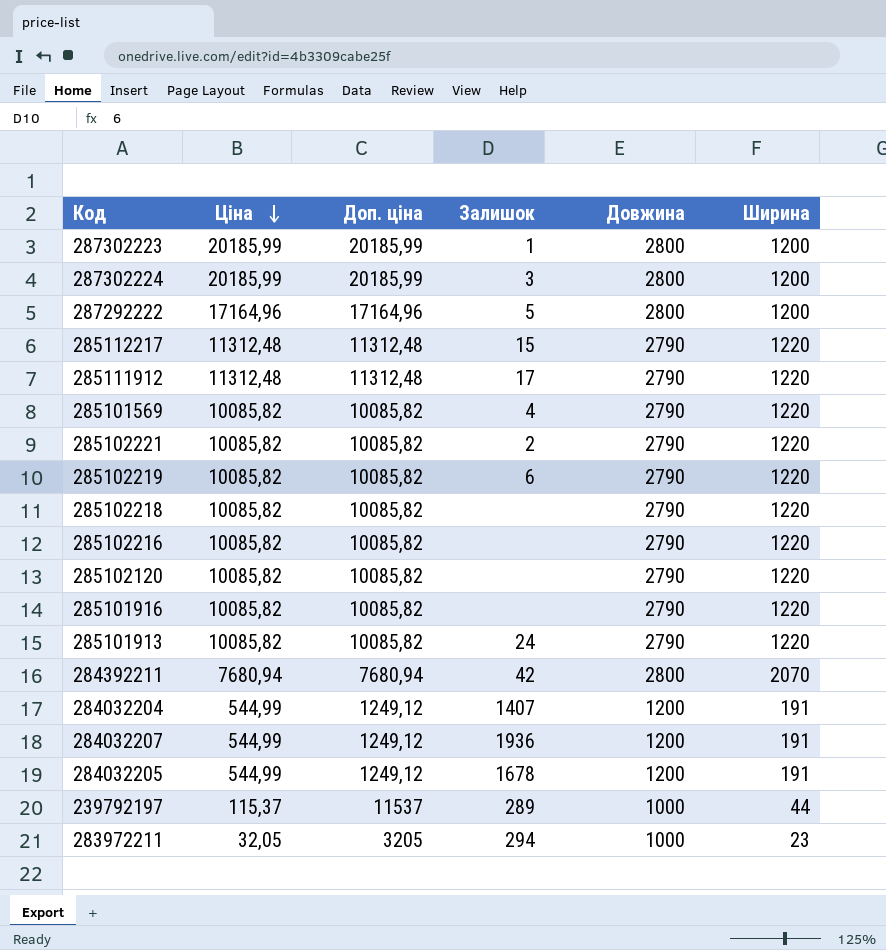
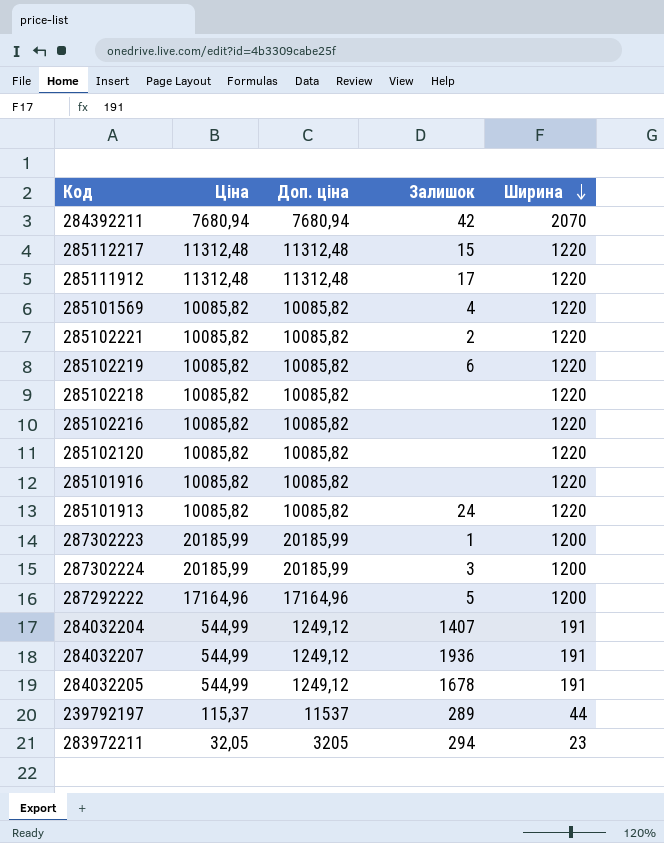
row order: Ціна descending -> Ширина descending
column Довжина | position: 5 -> none

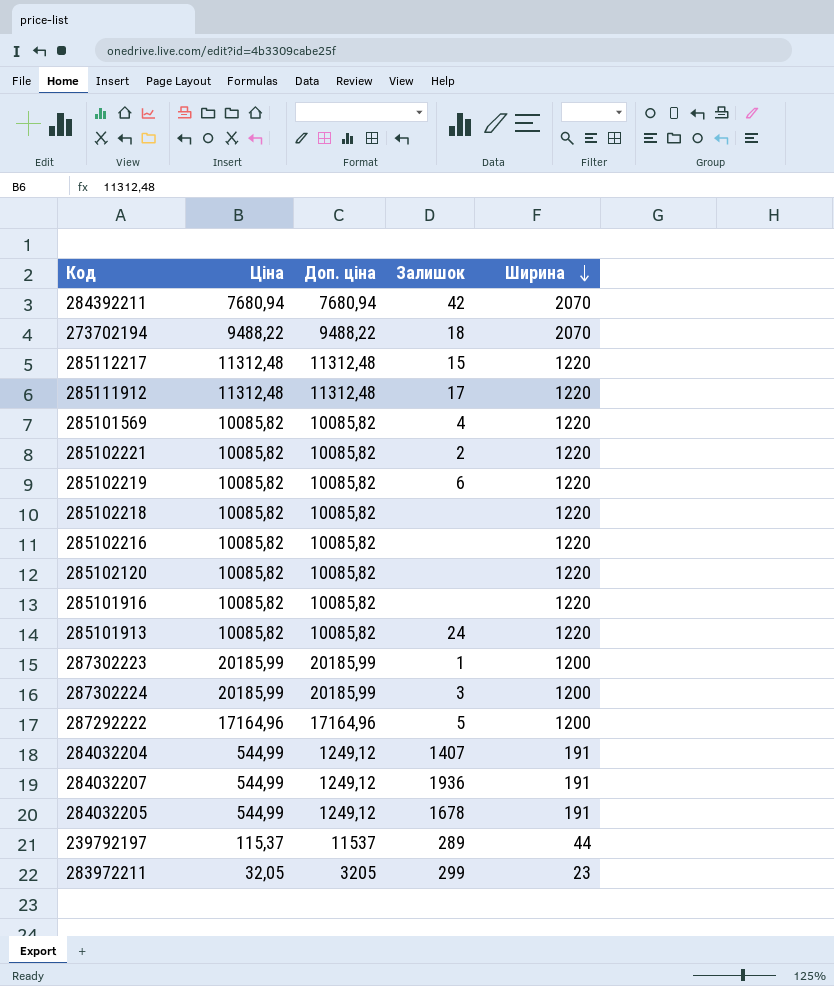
row 273702194: none -> 9488,22 | 9488,22 | 18 | 2070
283972211 | Залишок: 294 -> 299

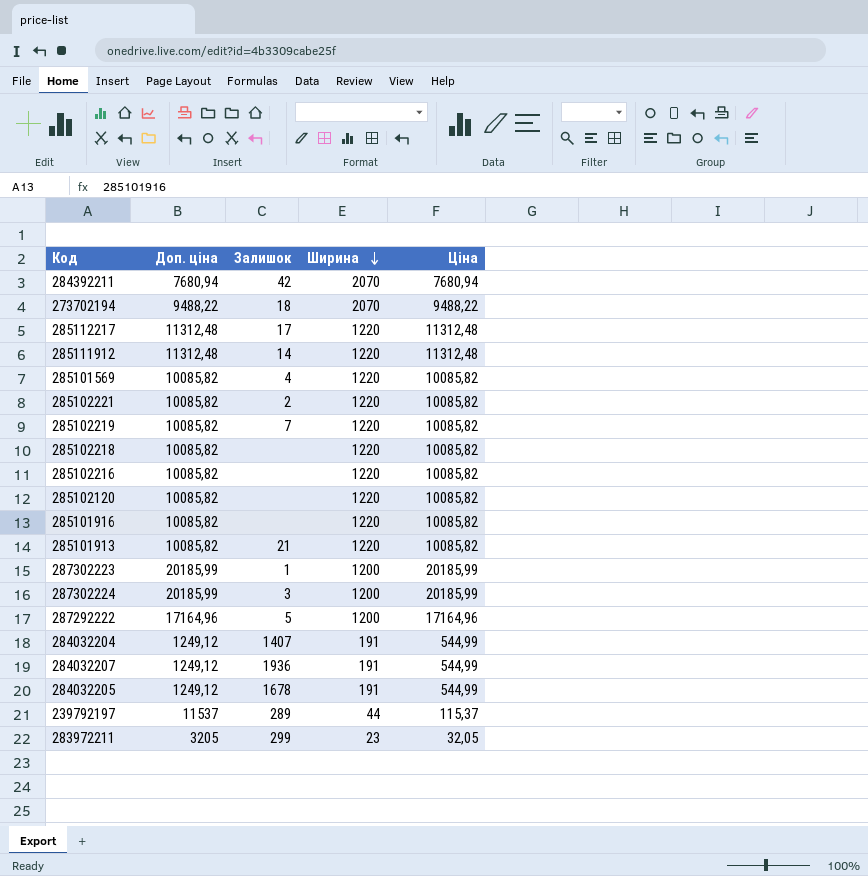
column Ціна | position: 2 -> 5
285112217 | Залишок: 15 -> 17
285111912 | Залишок: 17 -> 14
285102219 | Залишок: 6 -> 7
285101913 | Залишок: 24 -> 21

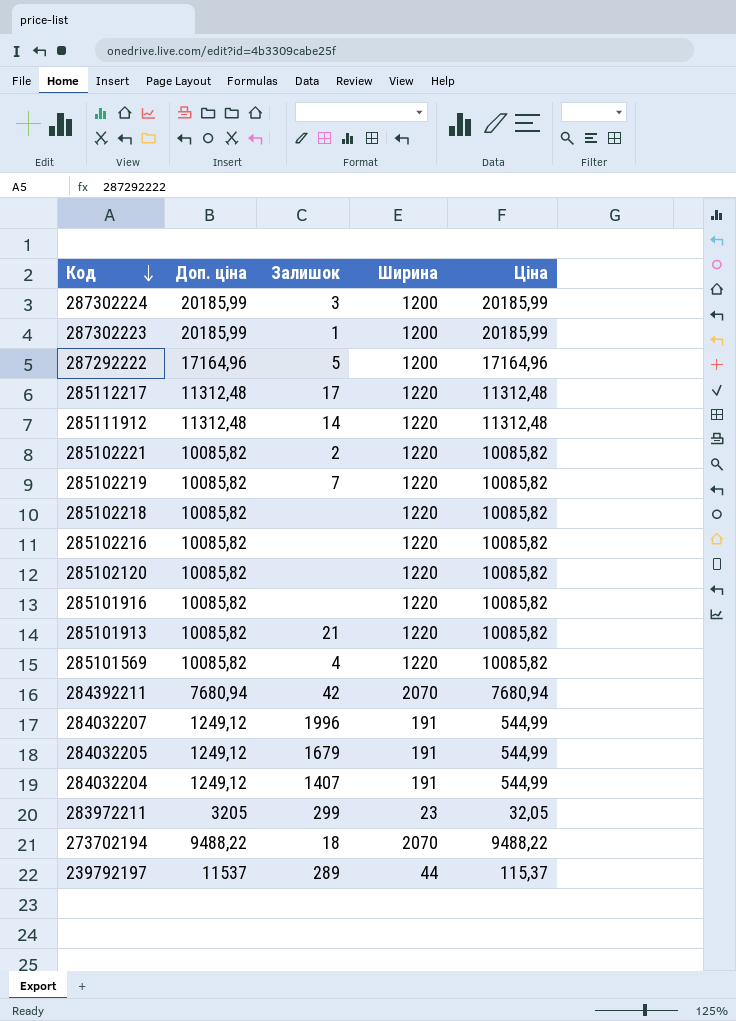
row order: Ширина descending -> Код descending
284032207 | Залишок: 1936 -> 1996
284032205 | Залишок: 1678 -> 1679

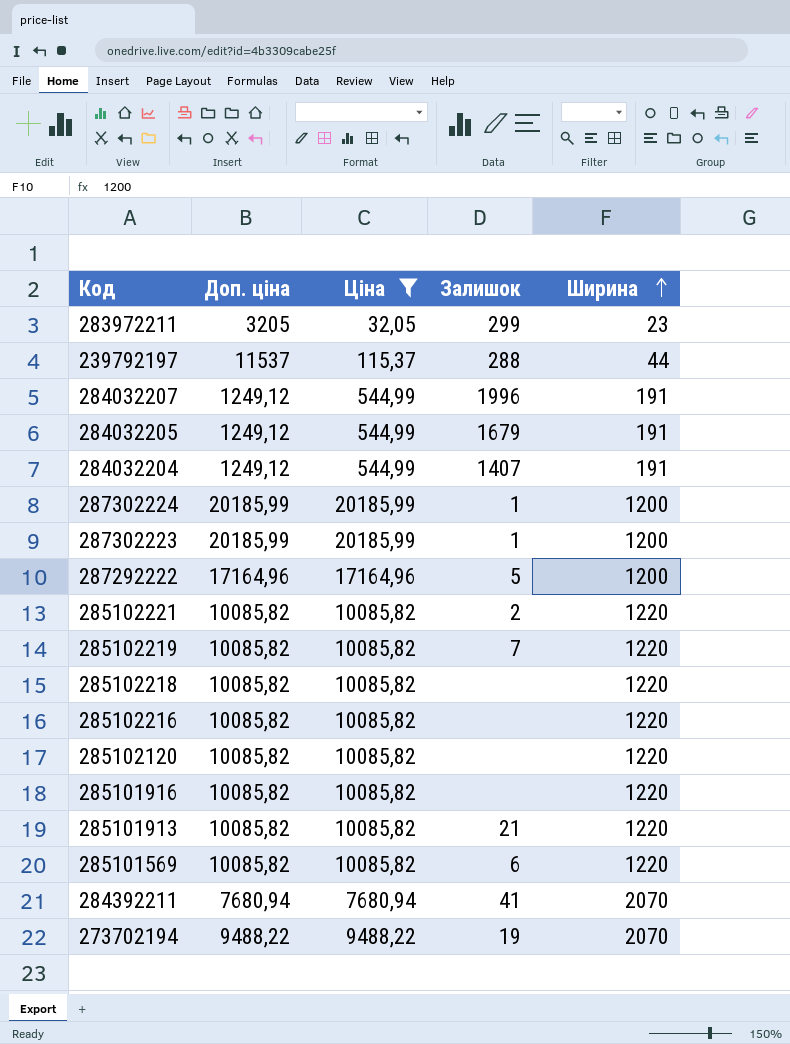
filter: none -> Ціна != 11312,48
row order: Код descending -> Ширина ascending
column Ціна | position: 5 -> 3
239792197 | Залишок: 289 -> 288
287302224 | Залишок: 3 -> 1
285101569 | Залишок: 4 -> 6
284392211 | Залишок: 42 -> 41
273702194 | Залишок: 18 -> 19

